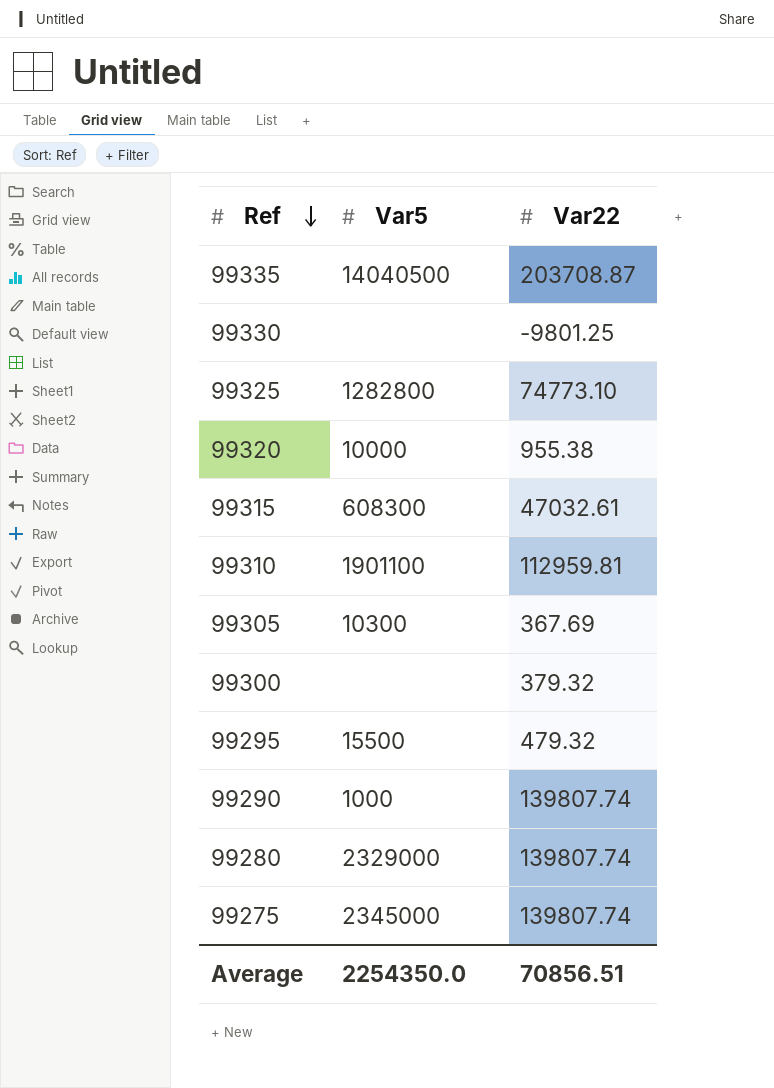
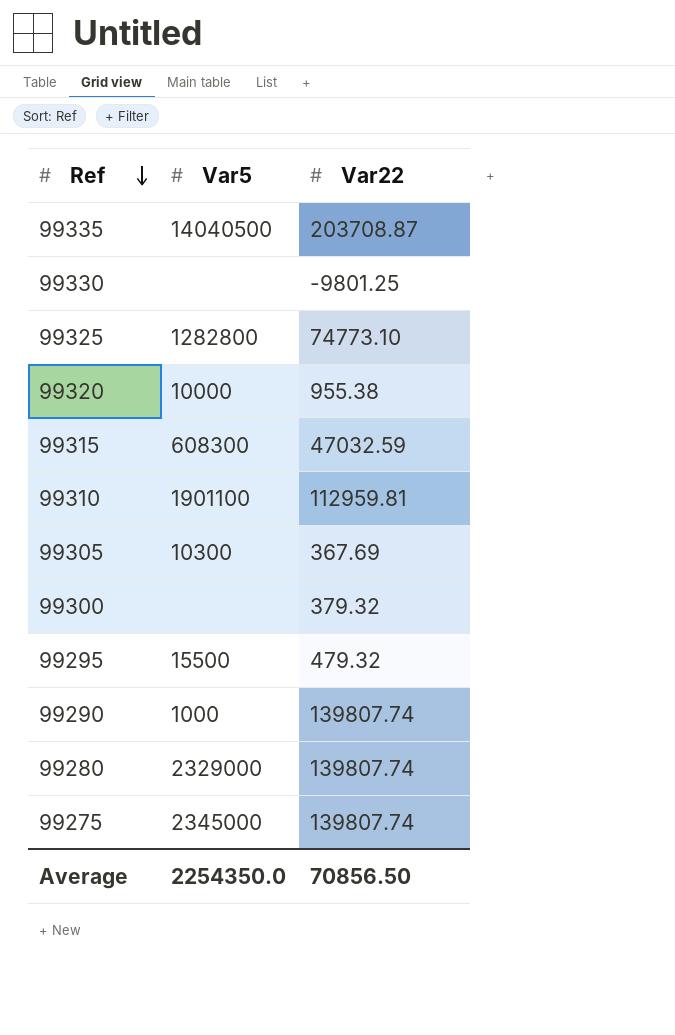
99315 | Var22: 47032.61 -> 47032.59
Average | Var22: 70856.51 -> 70856.50

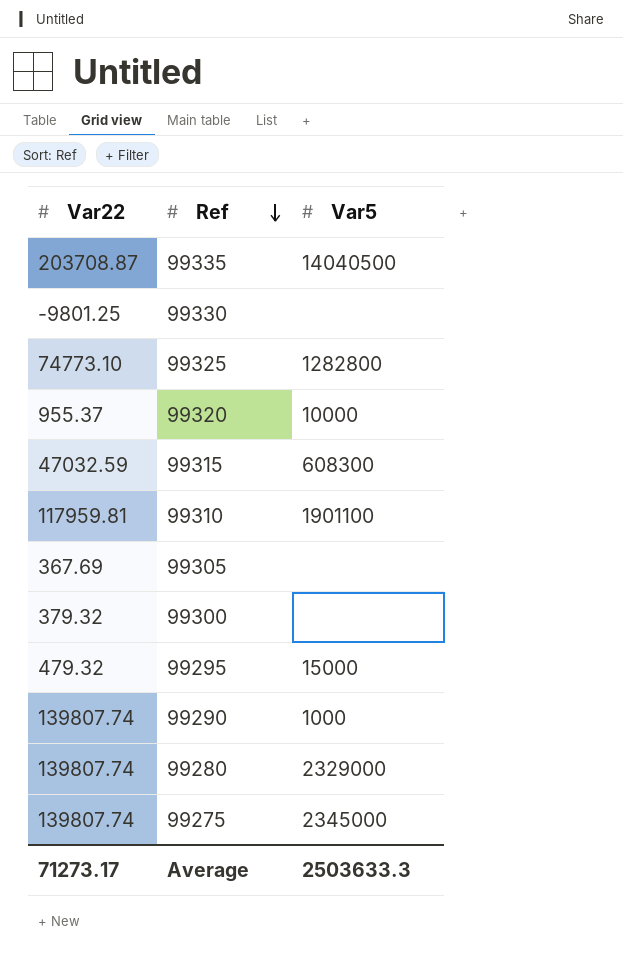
column Var22 | position: 3 -> 1
99320 | Var22: 955.38 -> 955.37
99310 | Var22: 112959.81 -> 117959.81
99305 | Var5: 10300 -> none
99295 | Var5: 15500 -> 15000
Average | Var22: 70856.50 -> 71273.17
Average | Var5: 2254350.0 -> 2503633.3

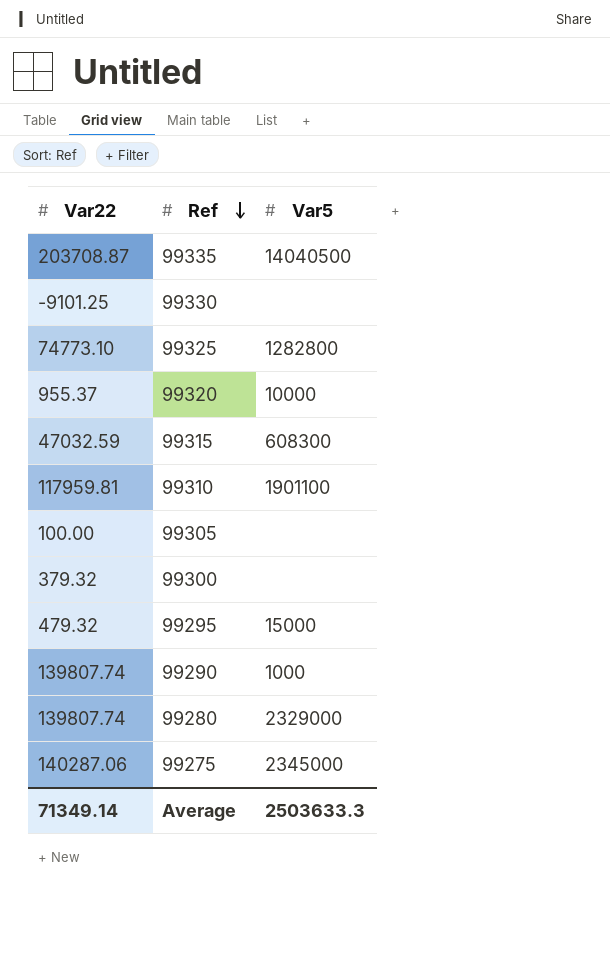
99330 | Var22: -9801.25 -> -9101.25
99305 | Var22: 367.69 -> 100.00
99275 | Var22: 139807.74 -> 140287.06
Average | Var22: 71273.17 -> 71349.14

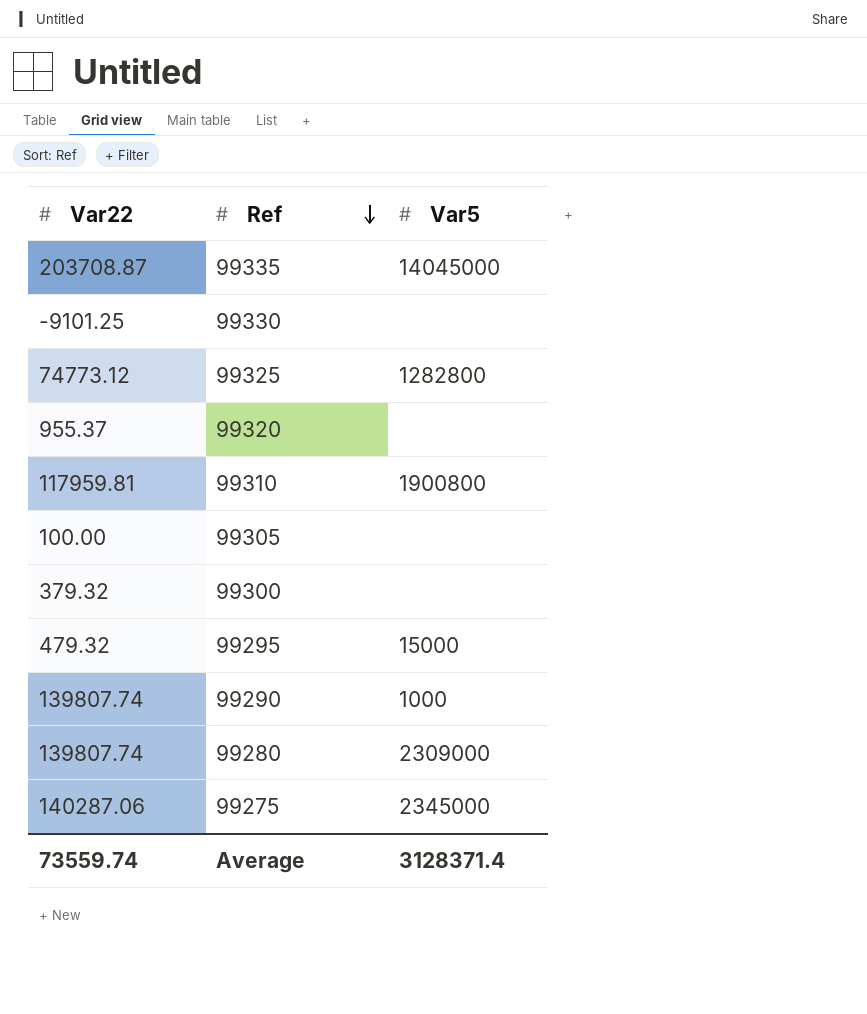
row 99315: 47032.59 | 608300 -> none
99335 | Var5: 14040500 -> 14045000
99325 | Var22: 74773.10 -> 74773.12
99320 | Var5: 10000 -> none
99310 | Var5: 1901100 -> 1900800
99280 | Var5: 2329000 -> 2309000
Average | Var22: 71349.14 -> 73559.74
Average | Var5: 2503633.3 -> 3128371.4

